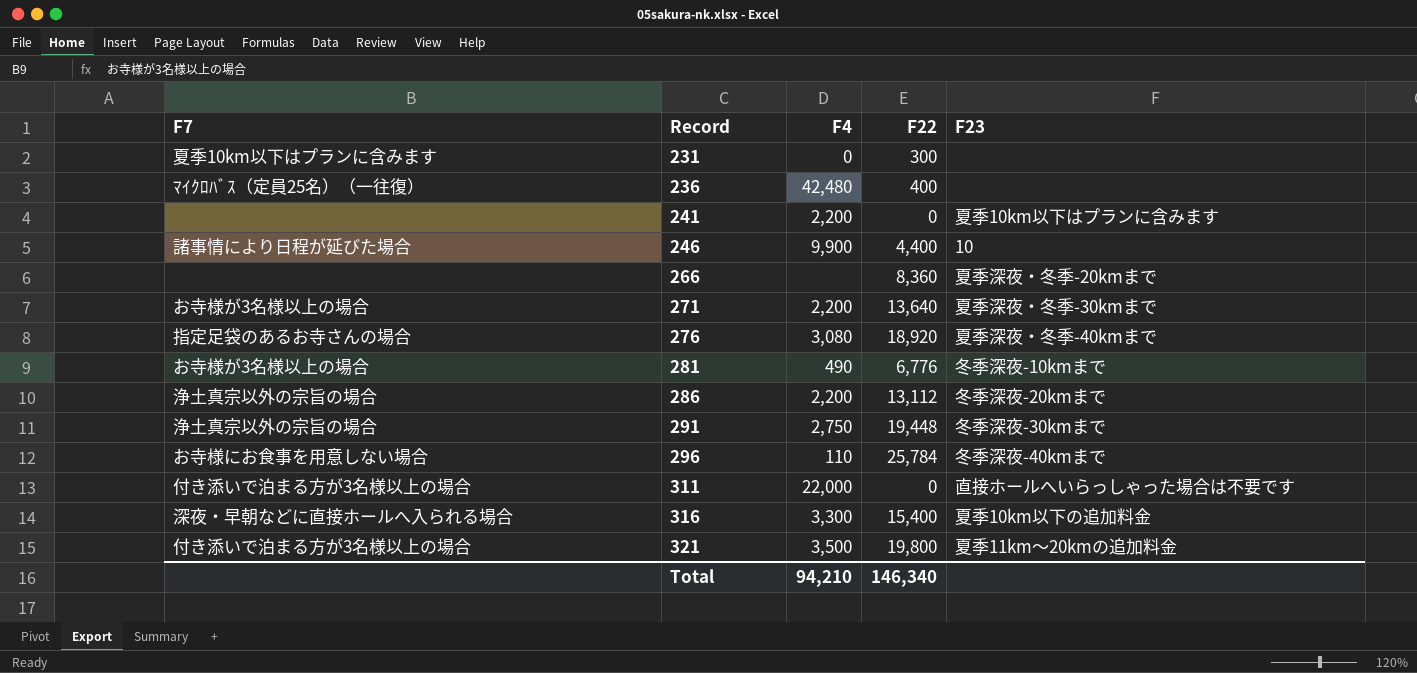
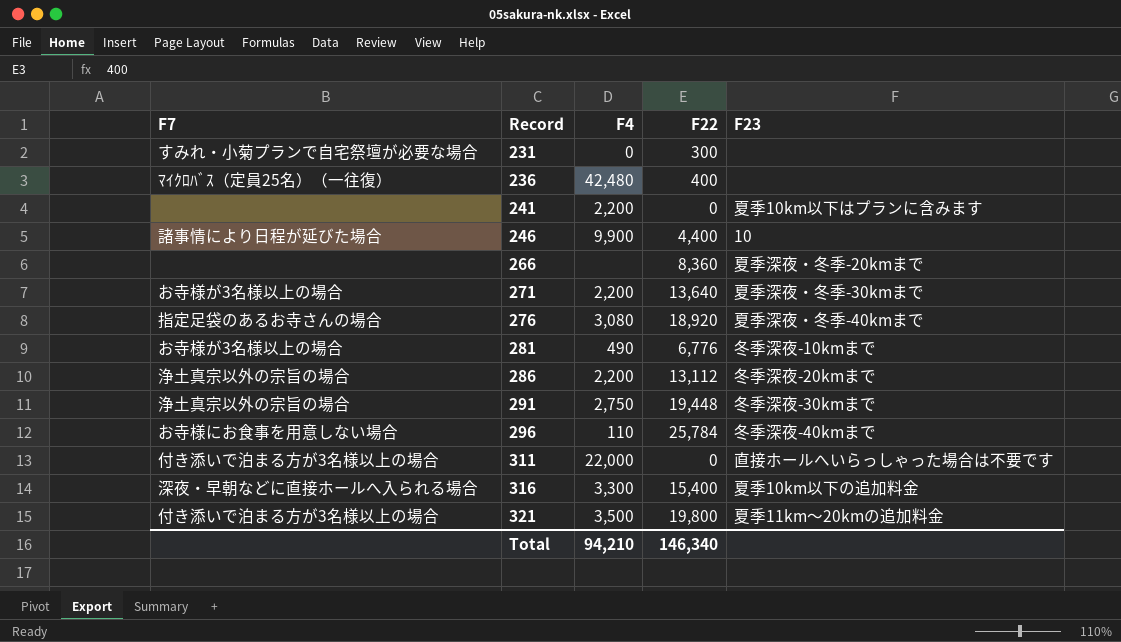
231 | F7: 夏季10km以下はプランに含みます -> すみれ・小菊プランで自宅祭壇が必要な場合

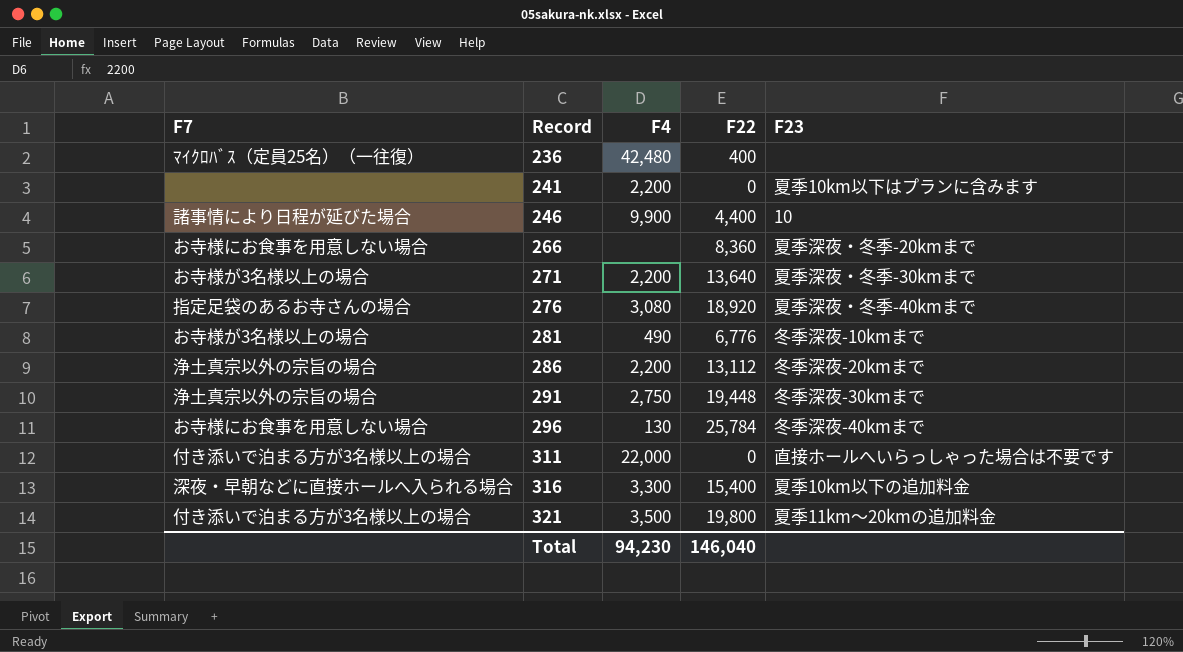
row 231: すみれ・小菊プランで自宅祭壇が必要な場合 | 0 | 300 | none -> none
266 | F7: none -> お寺様にお食事を用意しない場合
296 | F4: 110 -> 130
Total | F4: 94,210 -> 94,230
Total | F22: 146,340 -> 146,040

